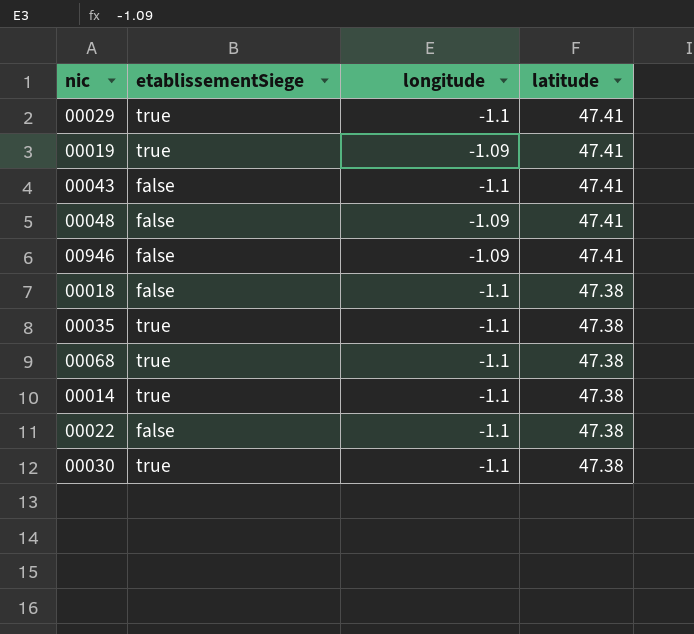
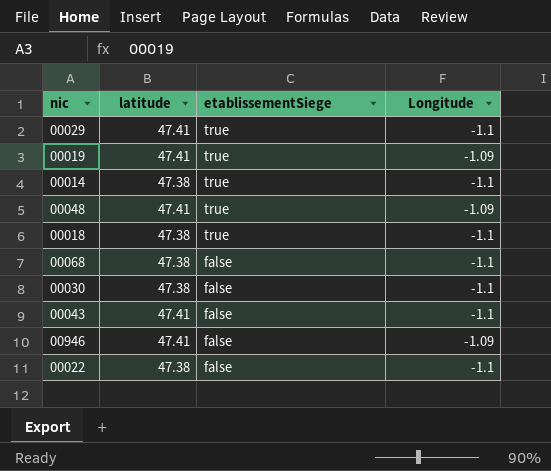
row order: latitude descending -> etablissementSiege descending
column latitude | position: 4 -> 2
column name: longitude -> Longitude
row 00035: true | -1.1 | 47.38 -> none
00048 | etablissementSiege: false -> true
00018 | etablissementSiege: false -> true
00068 | etablissementSiege: true -> false
00030 | etablissementSiege: true -> false

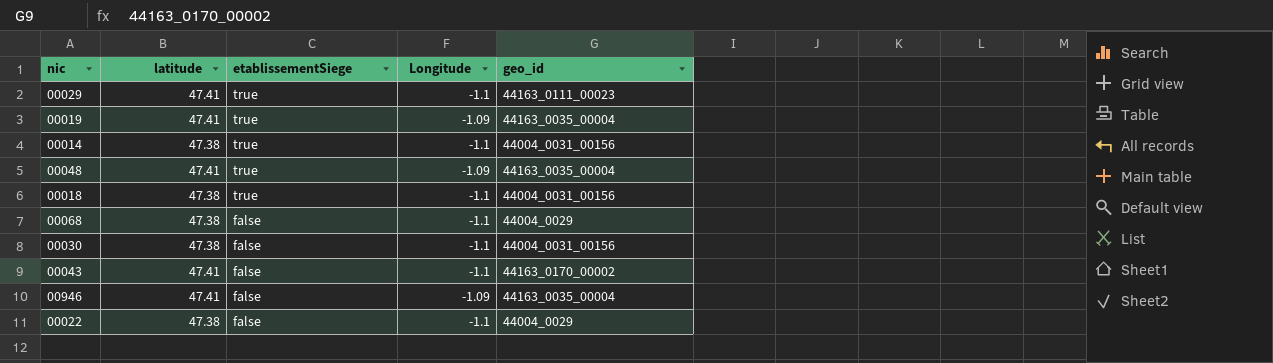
column geo_id | position: none -> 5

